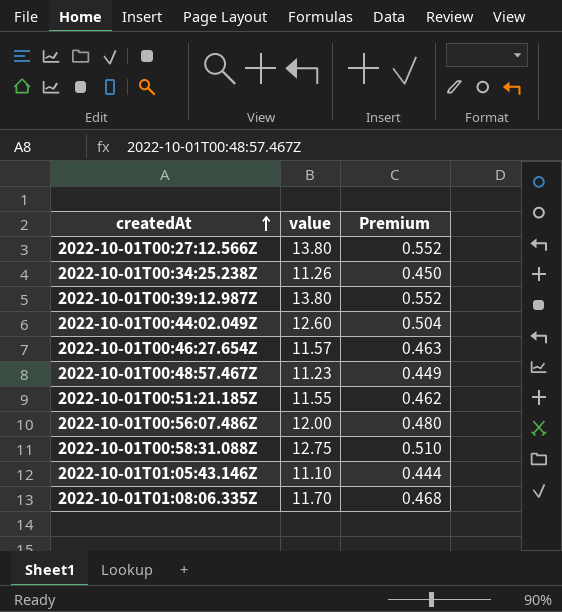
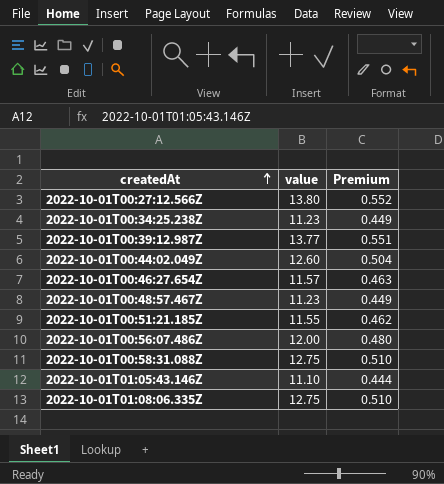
2022-10-01T00:34:25.238Z | value: 11.26 -> 11.23
2022-10-01T00:34:25.238Z | Premium: 0.450 -> 0.449
2022-10-01T00:39:12.987Z | value: 13.80 -> 13.77
2022-10-01T00:39:12.987Z | Premium: 0.552 -> 0.551
2022-10-01T01:08:06.335Z | value: 11.70 -> 12.75
2022-10-01T01:08:06.335Z | Premium: 0.468 -> 0.510

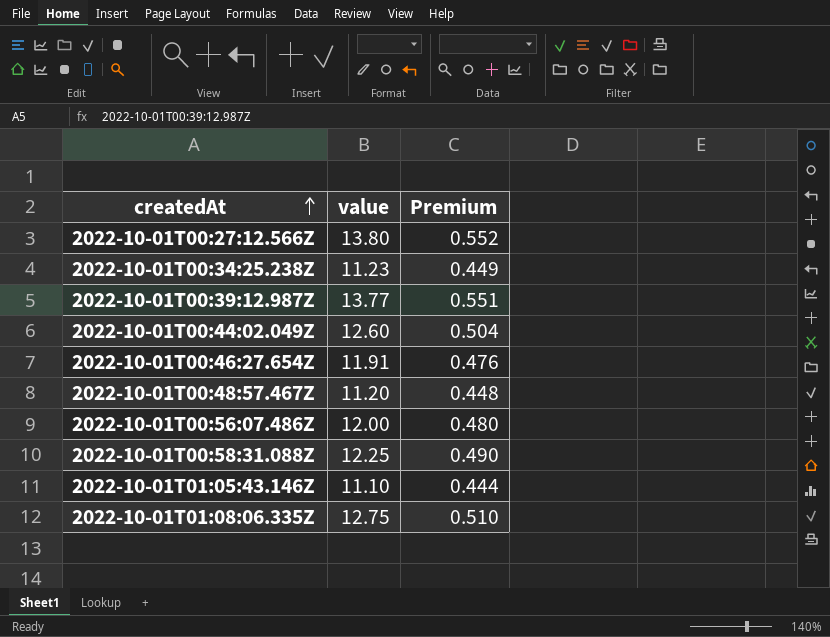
row 2022-10-01T00:51:21.185Z: 11.55 | 0.462 -> none
2022-10-01T00:46:27.654Z | value: 11.57 -> 11.91
2022-10-01T00:46:27.654Z | Premium: 0.463 -> 0.476
2022-10-01T00:48:57.467Z | value: 11.23 -> 11.20
2022-10-01T00:48:57.467Z | Premium: 0.449 -> 0.448
2022-10-01T00:58:31.088Z | value: 12.75 -> 12.25
2022-10-01T00:58:31.088Z | Premium: 0.510 -> 0.490

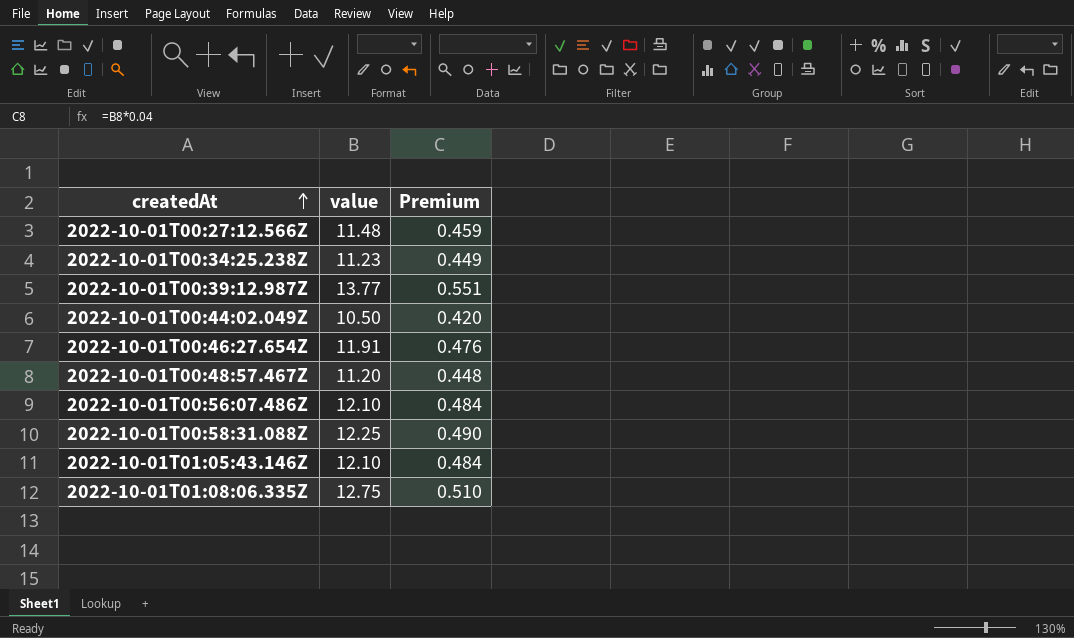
2022-10-01T00:27:12.566Z | value: 13.80 -> 11.48
2022-10-01T00:27:12.566Z | Premium: 0.552 -> 0.459
2022-10-01T00:44:02.049Z | value: 12.60 -> 10.50
2022-10-01T00:44:02.049Z | Premium: 0.504 -> 0.420
2022-10-01T00:56:07.486Z | value: 12.00 -> 12.10
2022-10-01T00:56:07.486Z | Premium: 0.480 -> 0.484
2022-10-01T01:05:43.146Z | value: 11.10 -> 12.10
2022-10-01T01:05:43.146Z | Premium: 0.444 -> 0.484

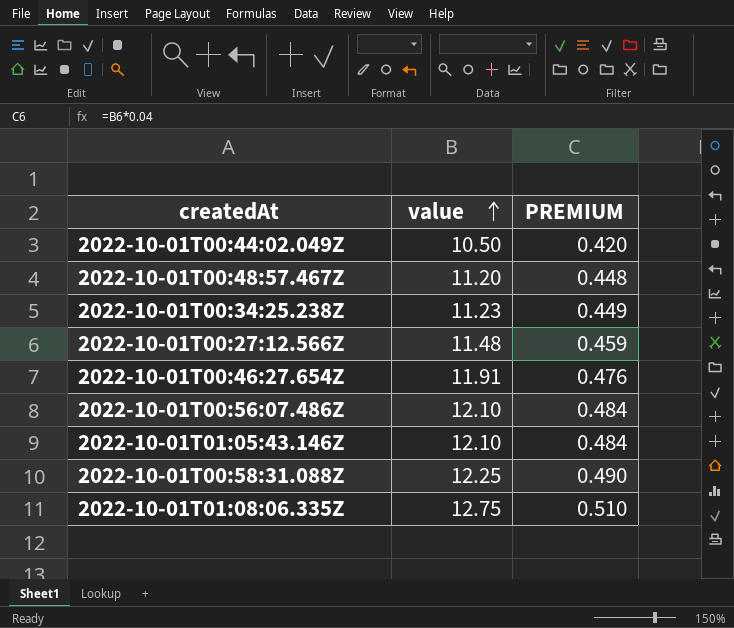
row order: createdAt ascending -> value ascending
column name: Premium -> PREMIUM
row 2022-10-01T00:39:12.987Z: 13.77 | 0.551 -> none

